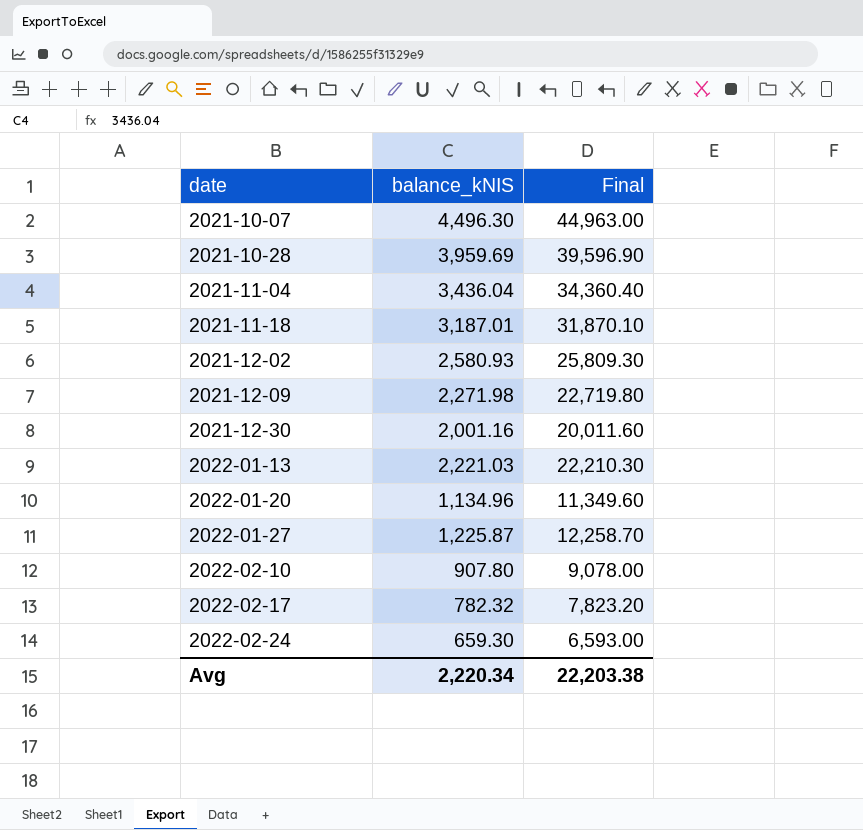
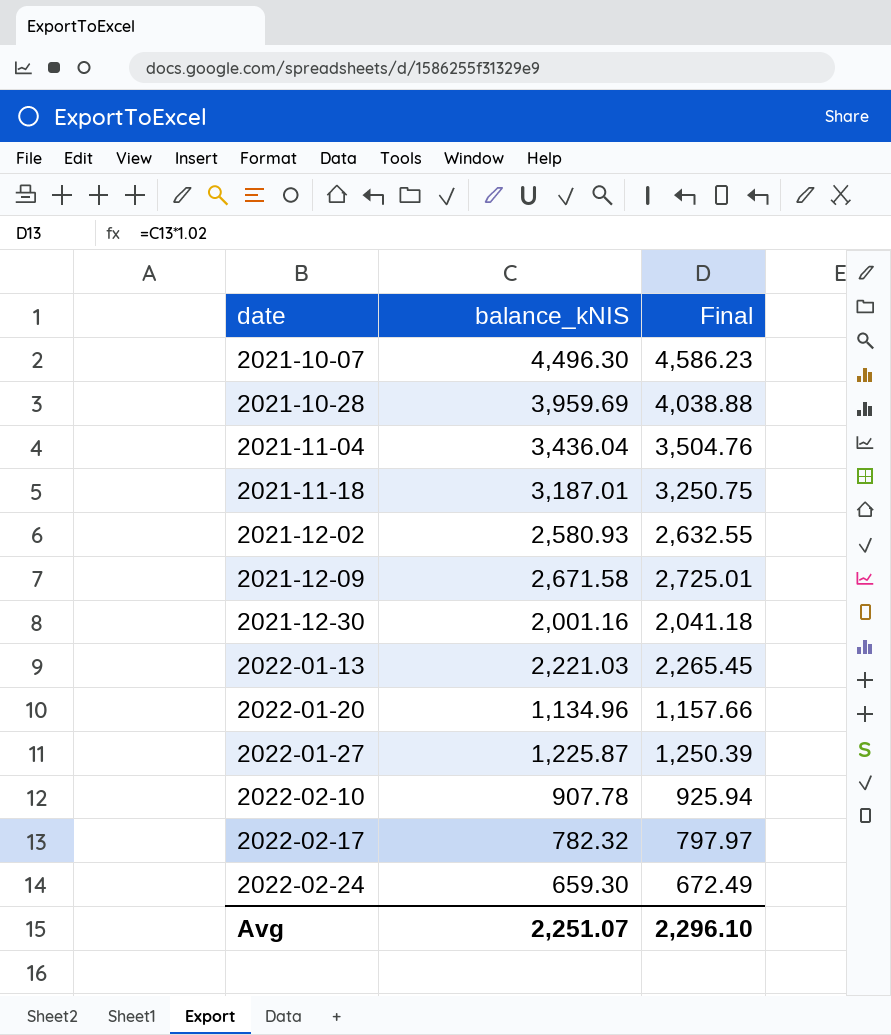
column Final | formula: [balance_kNIS] * 10 -> [balance_kNIS] * 1.02
2021-12-09 | balance_kNIS: 2,271.98 -> 2,671.58
2022-02-10 | balance_kNIS: 907.80 -> 907.78
Avg | balance_kNIS: 2,220.34 -> 2,251.07
Avg | Final: 22,203.38 -> 2,296.10

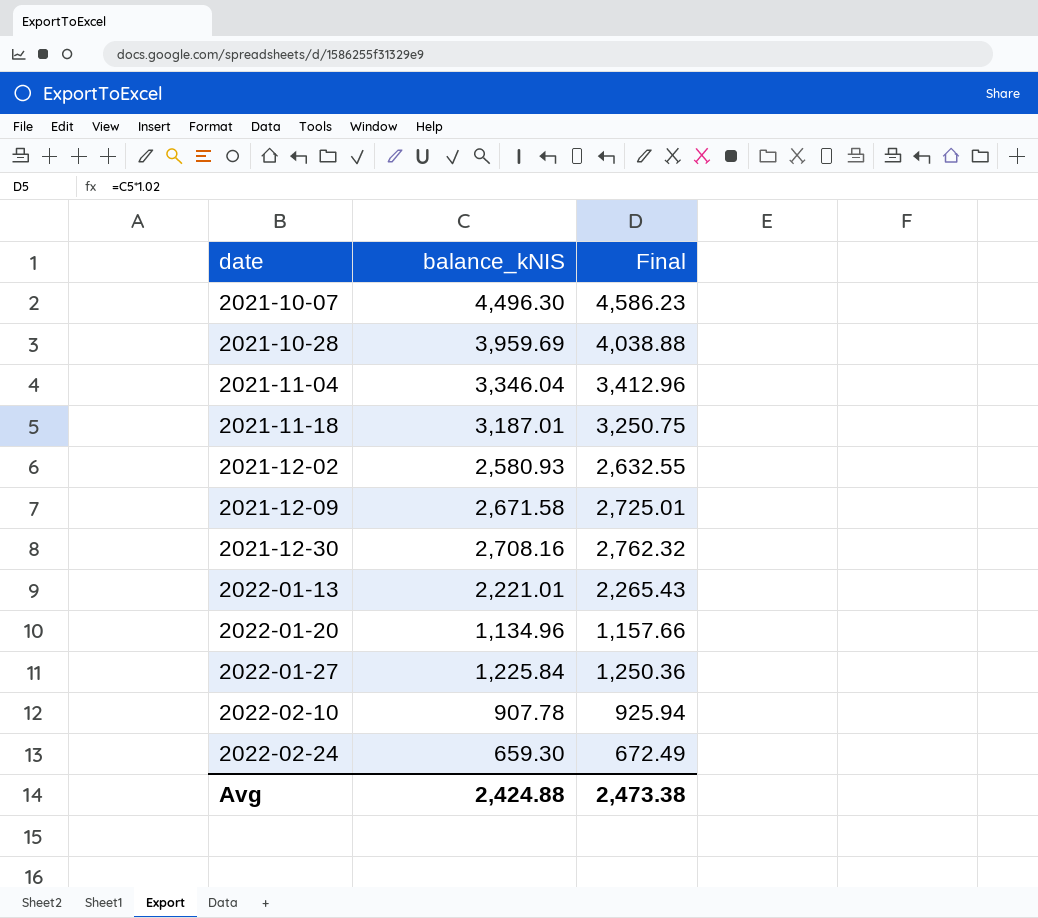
row 2022-02-17: 782.32 | 797.97 -> none
2021-11-04 | balance_kNIS: 3,436.04 -> 3,346.04
2021-11-04 | Final: 3,504.76 -> 3,412.96
2021-12-30 | balance_kNIS: 2,001.16 -> 2,708.16
2021-12-30 | Final: 2,041.18 -> 2,762.32
2022-01-13 | balance_kNIS: 2,221.03 -> 2,221.01
2022-01-13 | Final: 2,265.45 -> 2,265.43
2022-01-27 | balance_kNIS: 1,225.87 -> 1,225.84
2022-01-27 | Final: 1,250.39 -> 1,250.36
Avg | balance_kNIS: 2,251.07 -> 2,424.88
Avg | Final: 2,296.10 -> 2,473.38

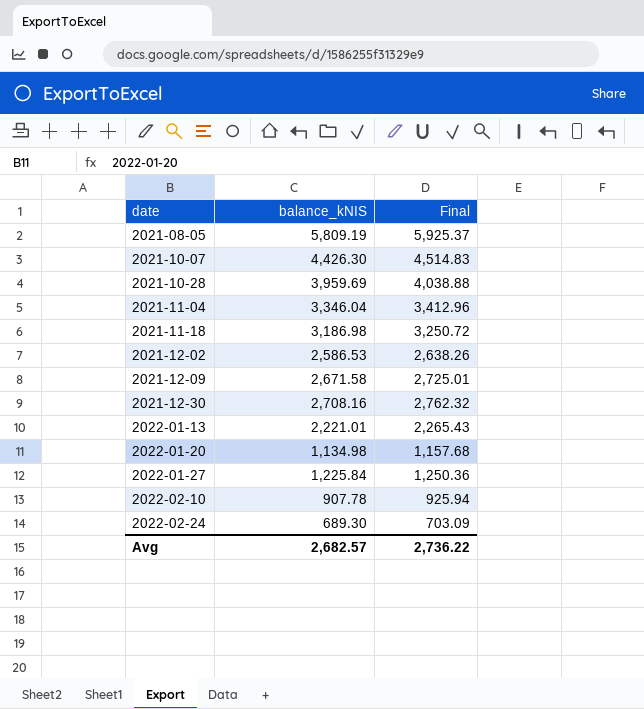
row 2021-08-05: none -> 5,809.19 | 5,925.37
2021-10-07 | balance_kNIS: 4,496.30 -> 4,426.30
2021-10-07 | Final: 4,586.23 -> 4,514.83
2021-11-18 | balance_kNIS: 3,187.01 -> 3,186.98
2021-11-18 | Final: 3,250.75 -> 3,250.72
2021-12-02 | balance_kNIS: 2,580.93 -> 2,586.53
2021-12-02 | Final: 2,632.55 -> 2,638.26
2022-01-20 | balance_kNIS: 1,134.96 -> 1,134.98
2022-01-20 | Final: 1,157.66 -> 1,157.68
2022-02-24 | balance_kNIS: 659.30 -> 689.30
2022-02-24 | Final: 672.49 -> 703.09
Avg | balance_kNIS: 2,424.88 -> 2,682.57
Avg | Final: 2,473.38 -> 2,736.22

